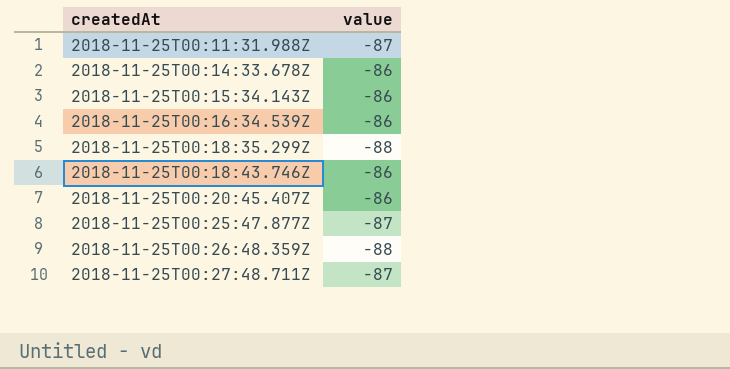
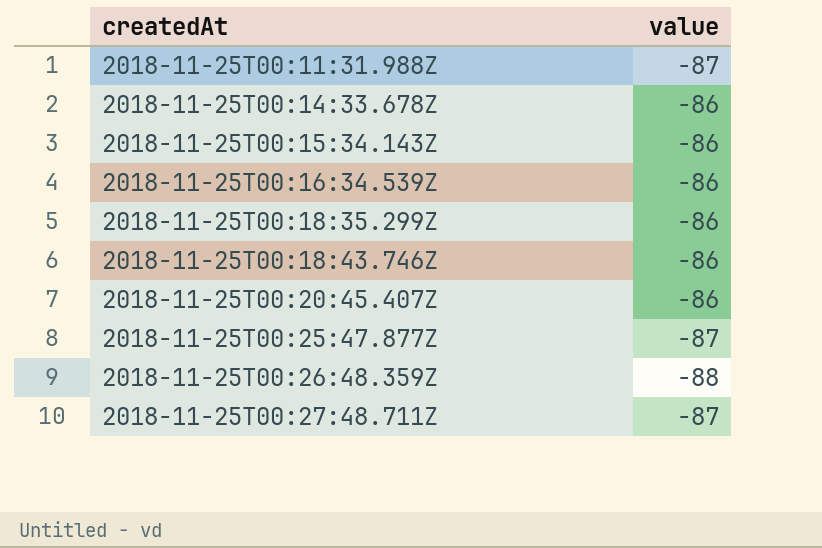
2018-11-25T00:18:35.299Z | value: -88 -> -86

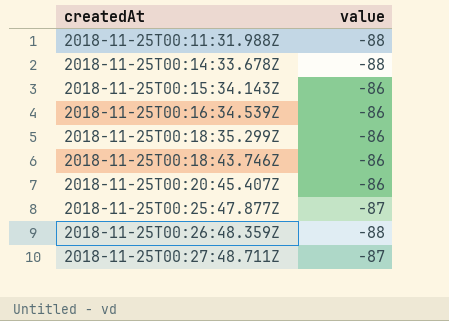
2018-11-25T00:11:31.988Z | value: -87 -> -88
2018-11-25T00:14:33.678Z | value: -86 -> -88

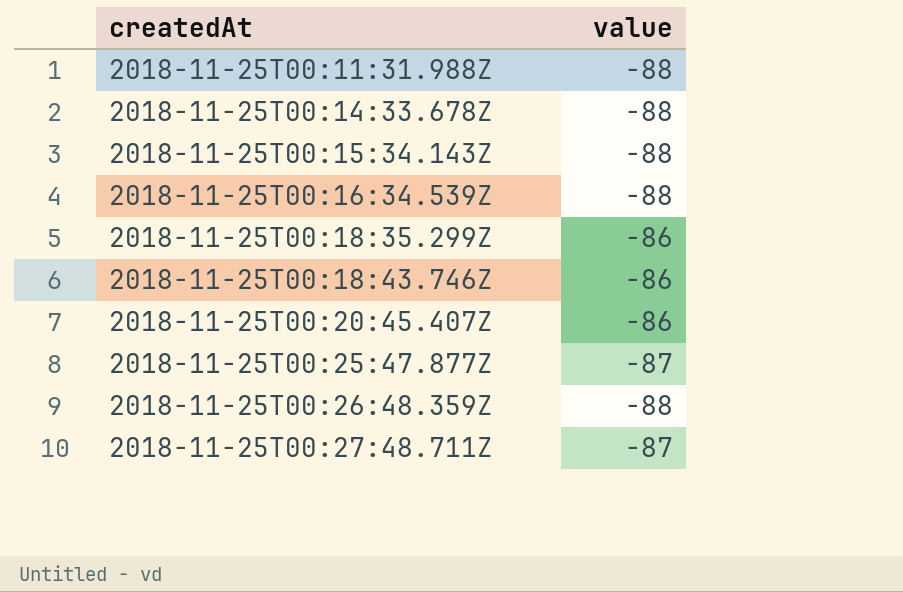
2018-11-25T00:15:34.143Z | value: -86 -> -88
2018-11-25T00:16:34.539Z | value: -86 -> -88

